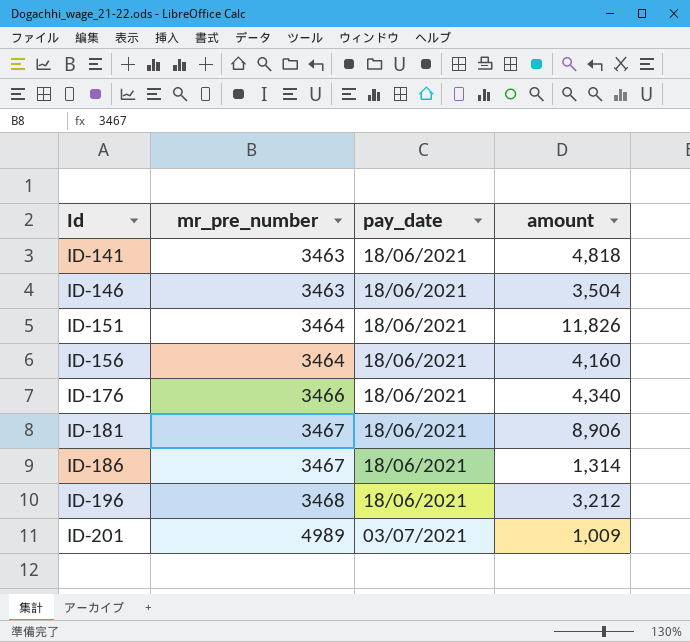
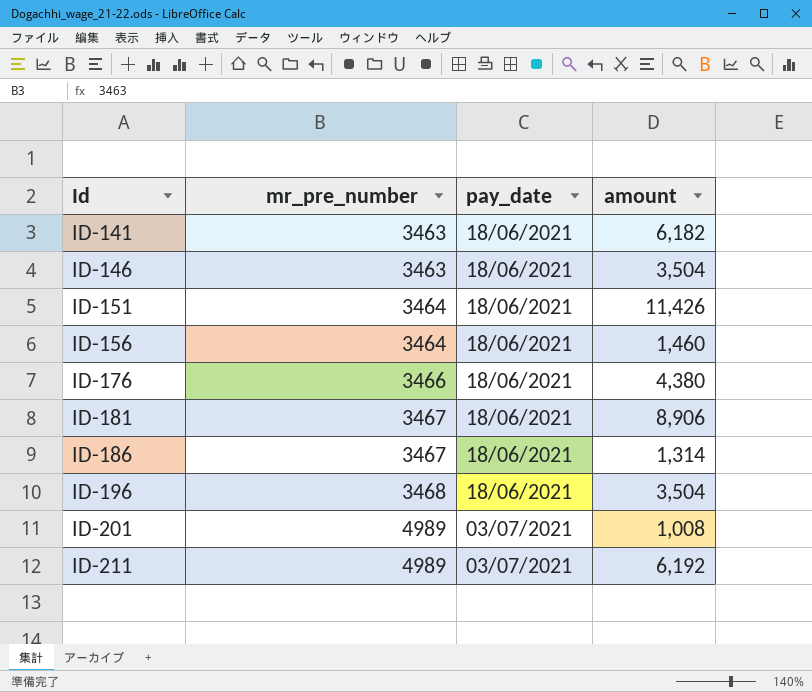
ID-141 | amount: 4,818 -> 6,182
ID-151 | amount: 11,826 -> 11,426
ID-156 | amount: 4,160 -> 1,460
ID-176 | amount: 4,340 -> 4,380
ID-196 | amount: 3,212 -> 3,504
ID-201 | amount: 1,009 -> 1,008
row ID-211: none -> 4989 | 03/07/2021 | 6,192

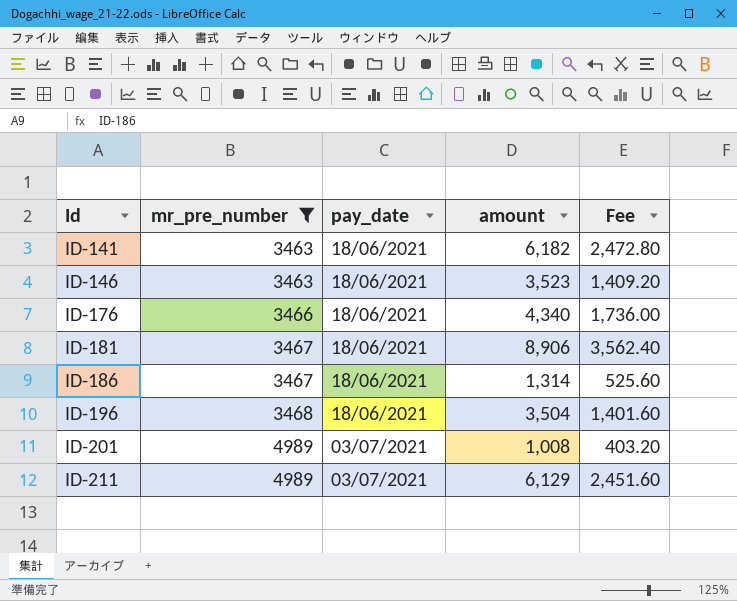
filter: none -> mr_pre_number != 3464
column Fee | formula: none -> [amount] * 0.4
ID-146 | amount: 3,504 -> 3,523
ID-176 | amount: 4,380 -> 4,340
ID-211 | amount: 6,192 -> 6,129

